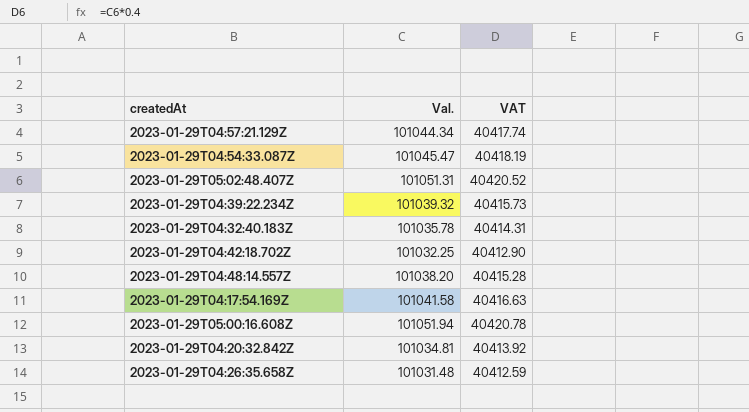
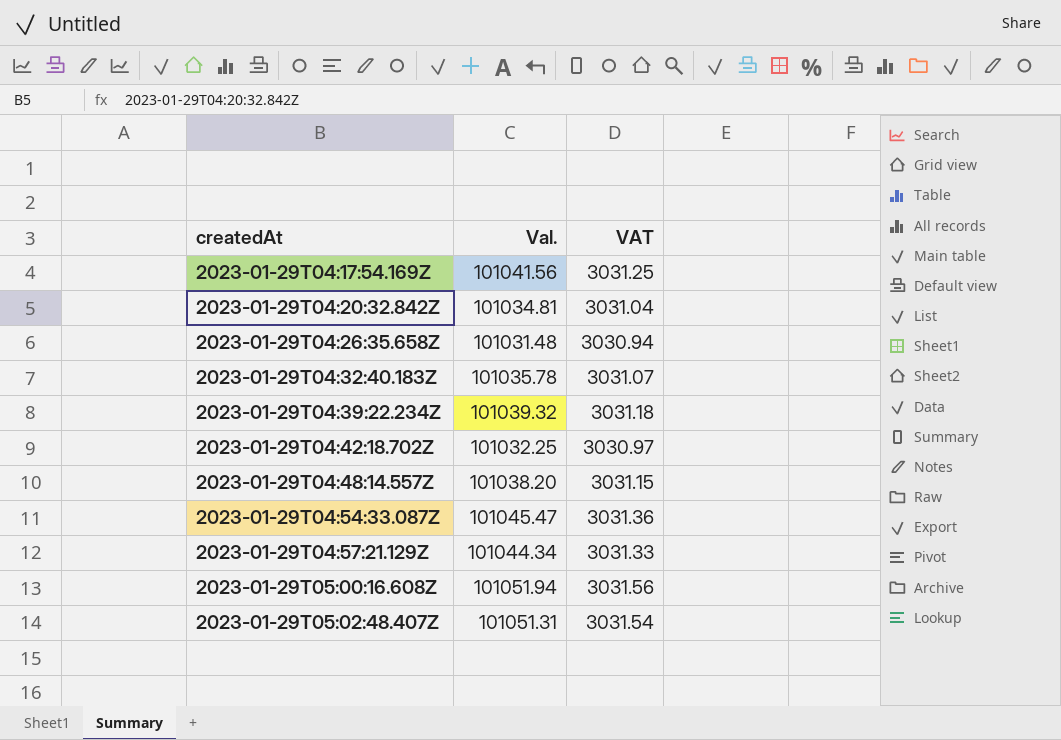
row order: none -> createdAt ascending
column VAT | formula: [Val.] * 0.4 -> [Val.] * 0.03
2023-01-29T04:17:54.169Z | Val.: 101041.58 -> 101041.56

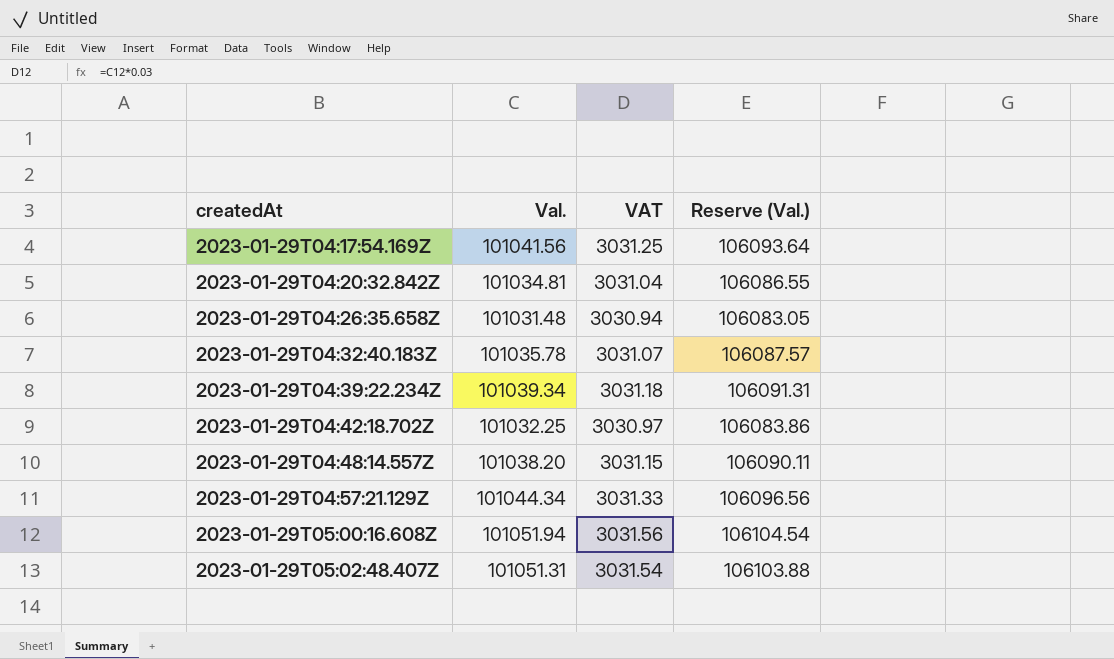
column Reserve (Val.) | formula: none -> [Val.] * 1.05
row 2023-01-29T04:54:33.087Z: 101045.47 | 3031.36 -> none
2023-01-29T04:39:22.234Z | Val.: 101039.32 -> 101039.34

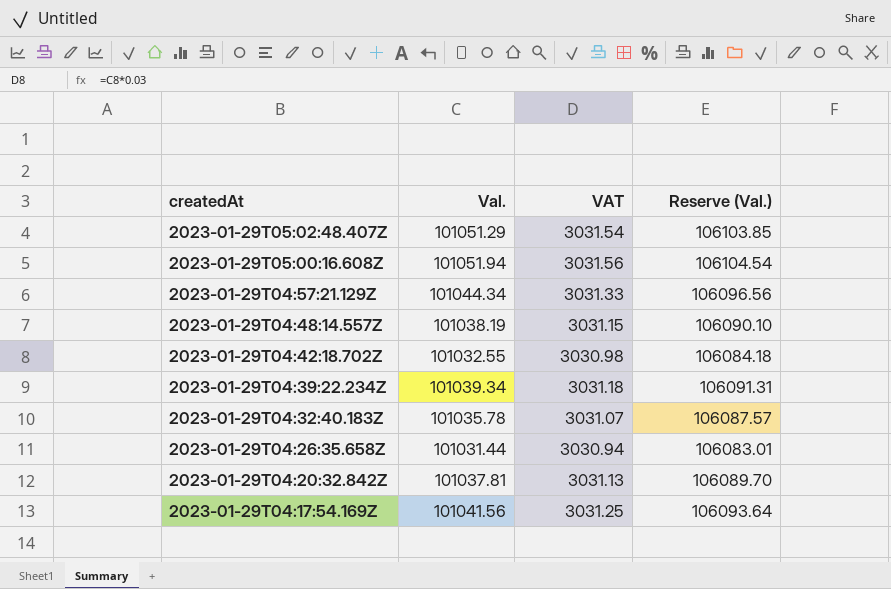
row order: createdAt ascending -> createdAt descending
2023-01-29T05:02:48.407Z | Val.: 101051.31 -> 101051.29
2023-01-29T05:02:48.407Z | Reserve (Val.): 106103.88 -> 106103.85
2023-01-29T04:48:14.557Z | Val.: 101038.20 -> 101038.19
2023-01-29T04:48:14.557Z | Reserve (Val.): 106090.11 -> 106090.10
2023-01-29T04:42:18.702Z | Val.: 101032.25 -> 101032.55
2023-01-29T04:42:18.702Z | VAT: 3030.97 -> 3030.98
2023-01-29T04:42:18.702Z | Reserve (Val.): 106083.86 -> 106084.18
2023-01-29T04:26:35.658Z | Val.: 101031.48 -> 101031.44
2023-01-29T04:26:35.658Z | Reserve (Val.): 106083.05 -> 106083.01
2023-01-29T04:20:32.842Z | Val.: 101034.81 -> 101037.81
2023-01-29T04:20:32.842Z | VAT: 3031.04 -> 3031.13
2023-01-29T04:20:32.842Z | Reserve (Val.): 106086.55 -> 106089.70

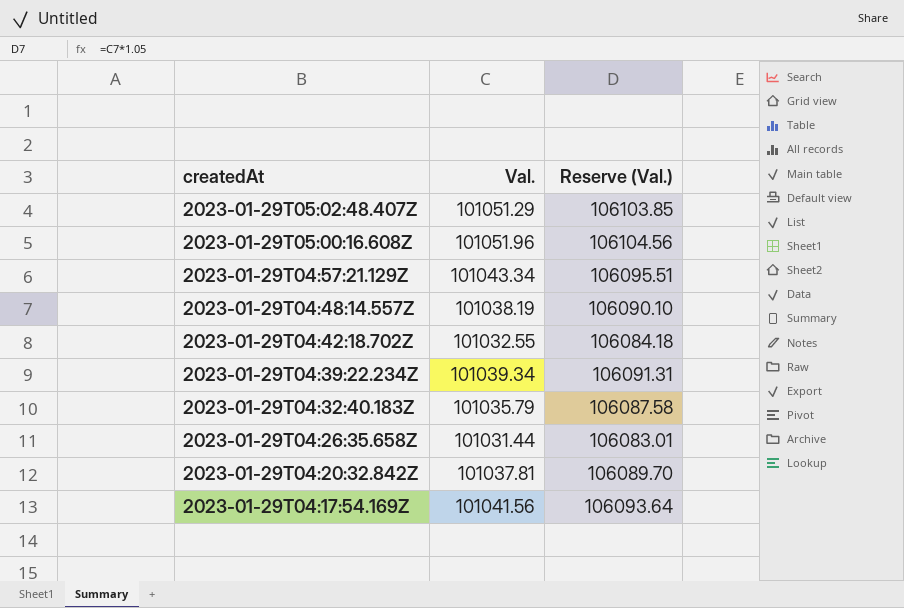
column VAT | formula: [Val.] * 0.03 -> none
2023-01-29T05:00:16.608Z | Val.: 101051.94 -> 101051.96
2023-01-29T05:00:16.608Z | Reserve (Val.): 106104.54 -> 106104.56
2023-01-29T04:57:21.129Z | Val.: 101044.34 -> 101043.34
2023-01-29T04:57:21.129Z | Reserve (Val.): 106096.56 -> 106095.51
2023-01-29T04:32:40.183Z | Val.: 101035.78 -> 101035.79
2023-01-29T04:32:40.183Z | Reserve (Val.): 106087.57 -> 106087.58

